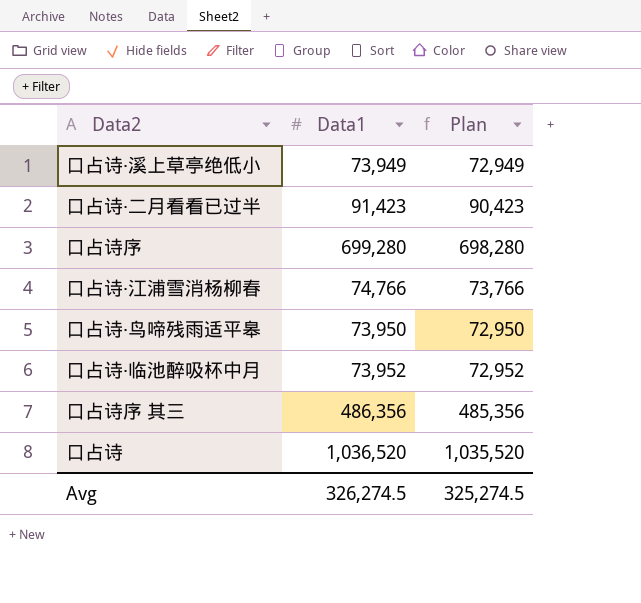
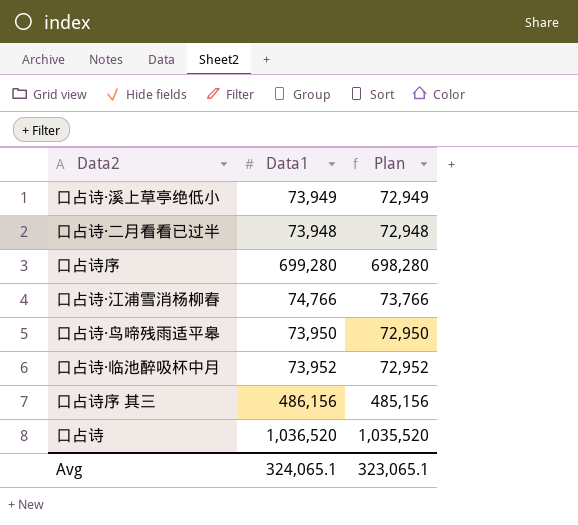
口占诗·二月看看已过半 | Data1: 91,423 -> 73,948
口占诗·二月看看已过半 | Plan: 90,423 -> 72,948
口占诗序 其三 | Data1: 486,356 -> 486,156
口占诗序 其三 | Plan: 485,356 -> 485,156
Avg | Data1: 326,274.5 -> 324,065.1
Avg | Plan: 325,274.5 -> 323,065.1

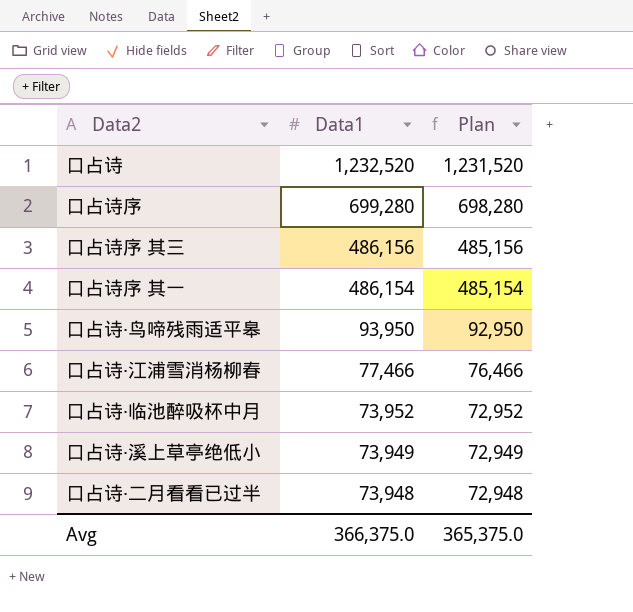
row order: none -> Data1 descending
口占诗 | Data1: 1,036,520 -> 1,232,520
口占诗 | Plan: 1,035,520 -> 1,231,520
row 口占诗序 其一: none -> 486,154 | 485,154
口占诗·鸟啼残雨适平皋 | Data1: 73,950 -> 93,950
口占诗·鸟啼残雨适平皋 | Plan: 72,950 -> 92,950
口占诗·江浦雪消杨柳春 | Data1: 74,766 -> 77,466
口占诗·江浦雪消杨柳春 | Plan: 73,766 -> 76,466
Avg | Data1: 324,065.1 -> 366,375.0
Avg | Plan: 323,065.1 -> 365,375.0

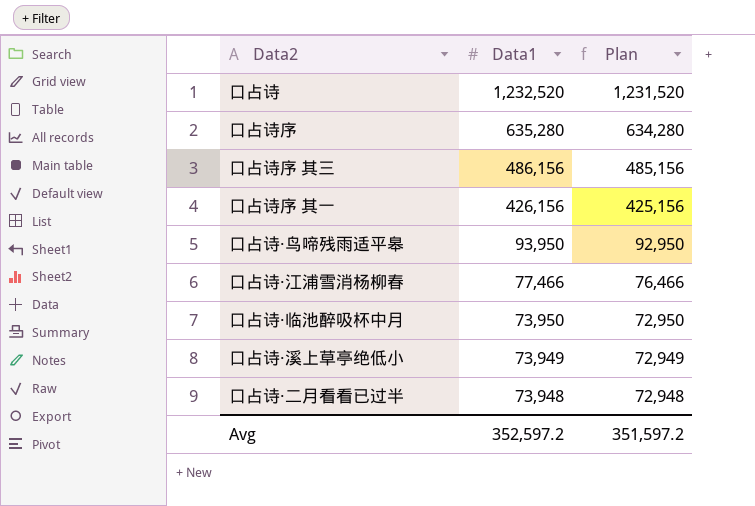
口占诗序 | Data1: 699,280 -> 635,280
口占诗序 | Plan: 698,280 -> 634,280
口占诗序 其一 | Data1: 486,154 -> 426,156
口占诗序 其一 | Plan: 485,154 -> 425,156
口占诗·临池醉吸杯中月 | Data1: 73,952 -> 73,950
口占诗·临池醉吸杯中月 | Plan: 72,952 -> 72,950
Avg | Data1: 366,375.0 -> 352,597.2
Avg | Plan: 365,375.0 -> 351,597.2

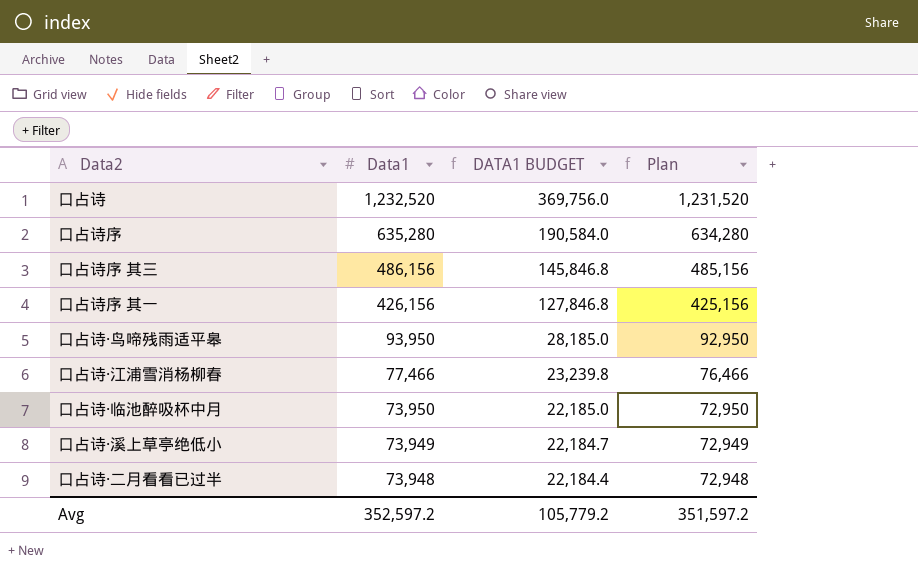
column DATA1 BUDGET | formula: none -> [Data1] * 0.3

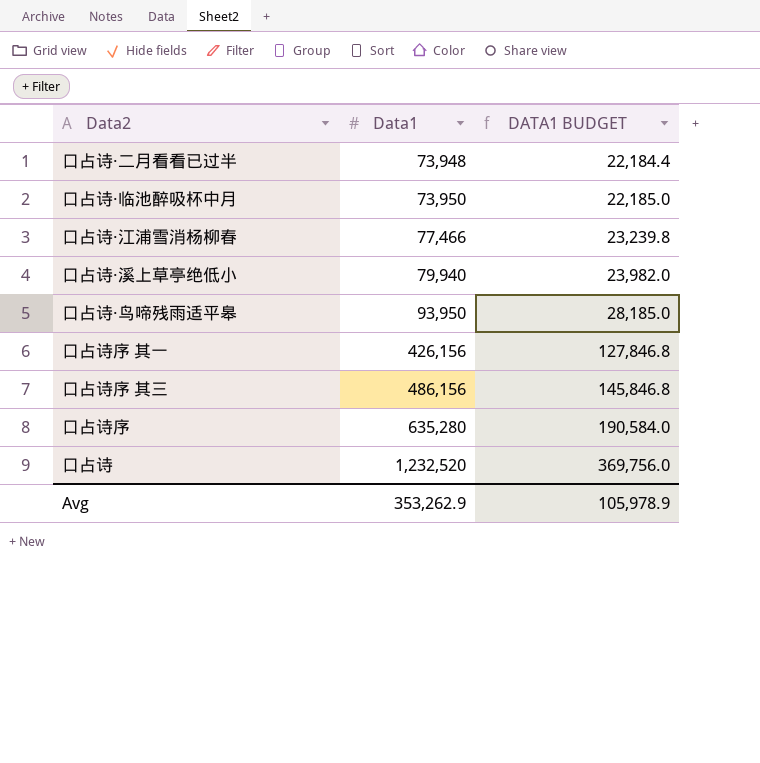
row order: Data1 descending -> Data1 ascending
column Plan | formula: [Data1] - 1000 -> none
口占诗·溪上草亭绝低小 | Data1: 73,949 -> 79,940
口占诗·溪上草亭绝低小 | DATA1 BUDGET: 22,184.7 -> 23,982.0
Avg | Data1: 352,597.2 -> 353,262.9
Avg | DATA1 BUDGET: 105,779.2 -> 105,978.9

